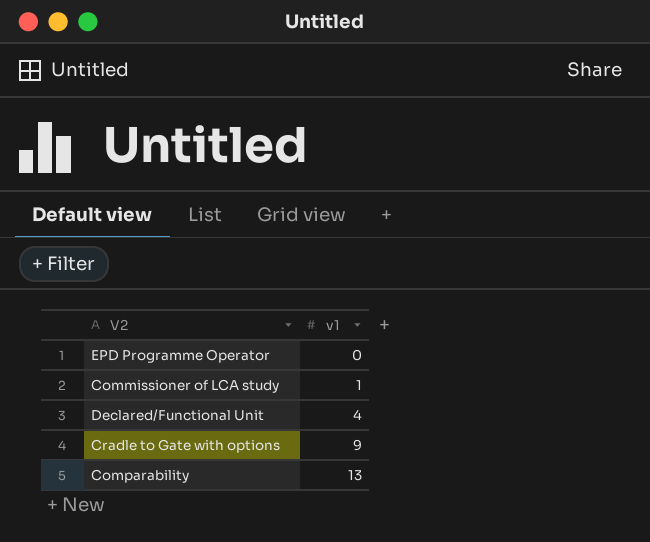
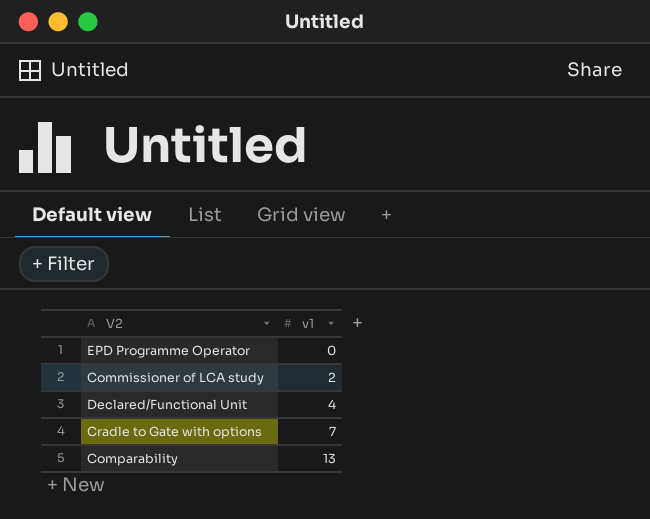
Commissioner of LCA study | v1: 1 -> 2
Cradle to Gate with options | v1: 9 -> 7

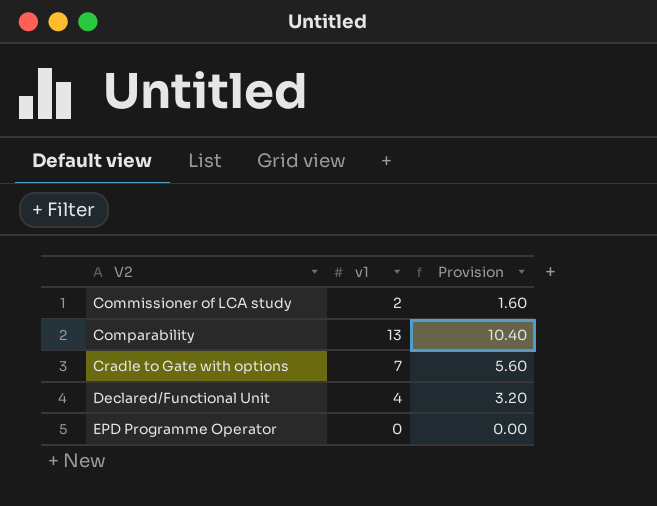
row order: v1 ascending -> V2 ascending
column Provision | formula: none -> [v1] * 0.8

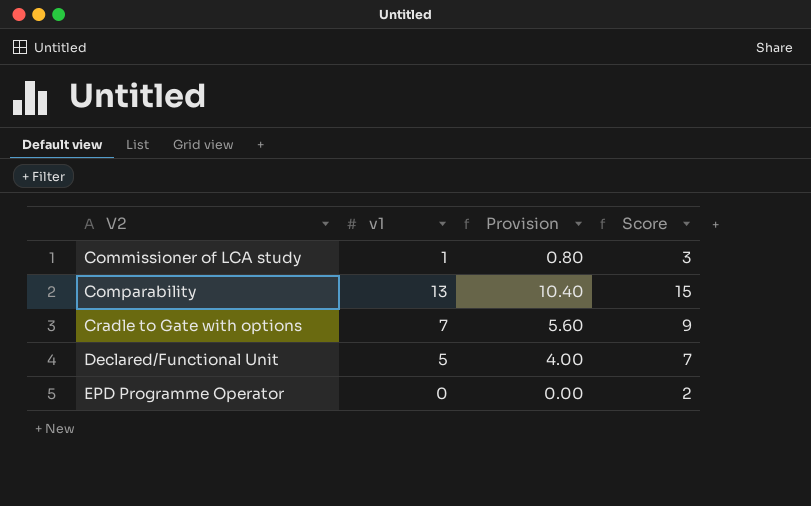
column Score | formula: none -> [v1] + 2
Commissioner of LCA study | v1: 2 -> 1
Commissioner of LCA study | Provision: 1.60 -> 0.80
Declared/Functional Unit | v1: 4 -> 5
Declared/Functional Unit | Provision: 3.20 -> 4.00

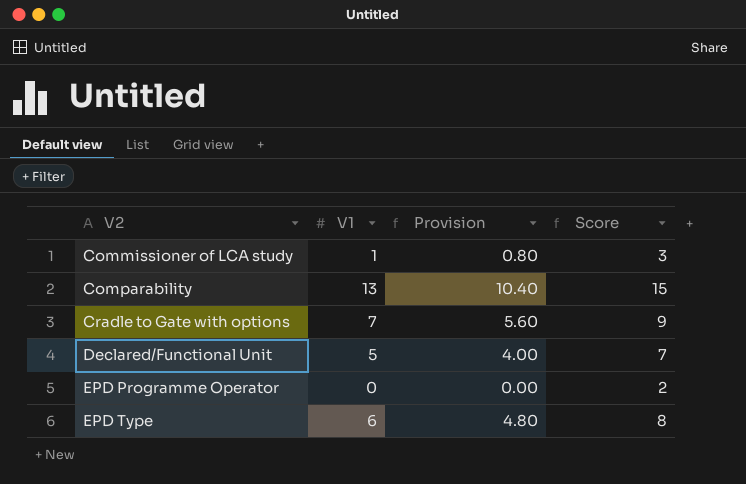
column name: v1 -> V1
row EPD Type: none -> 6 | 4.80 | 8

